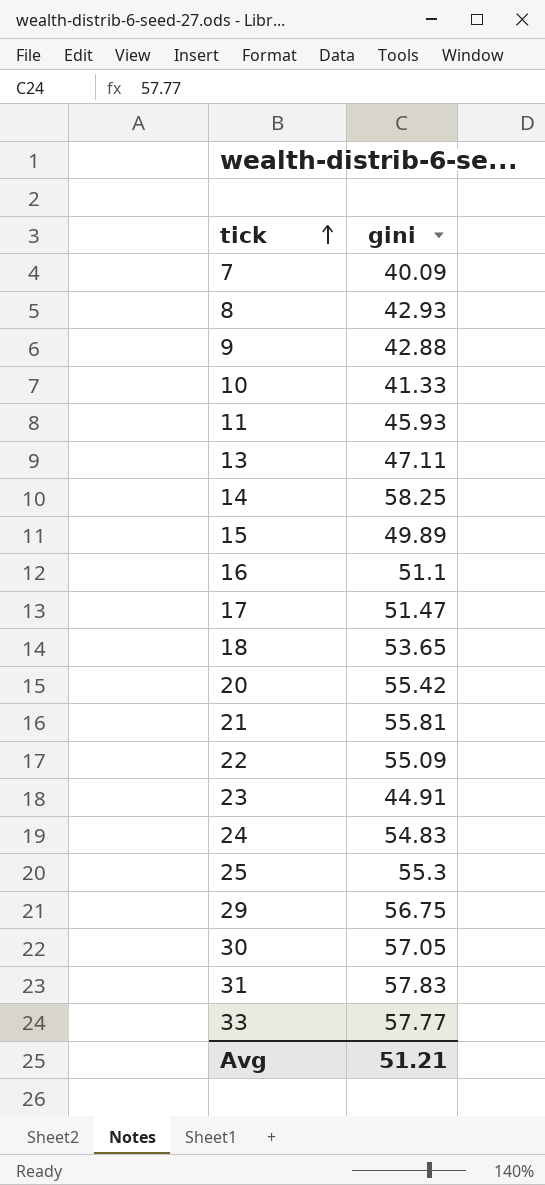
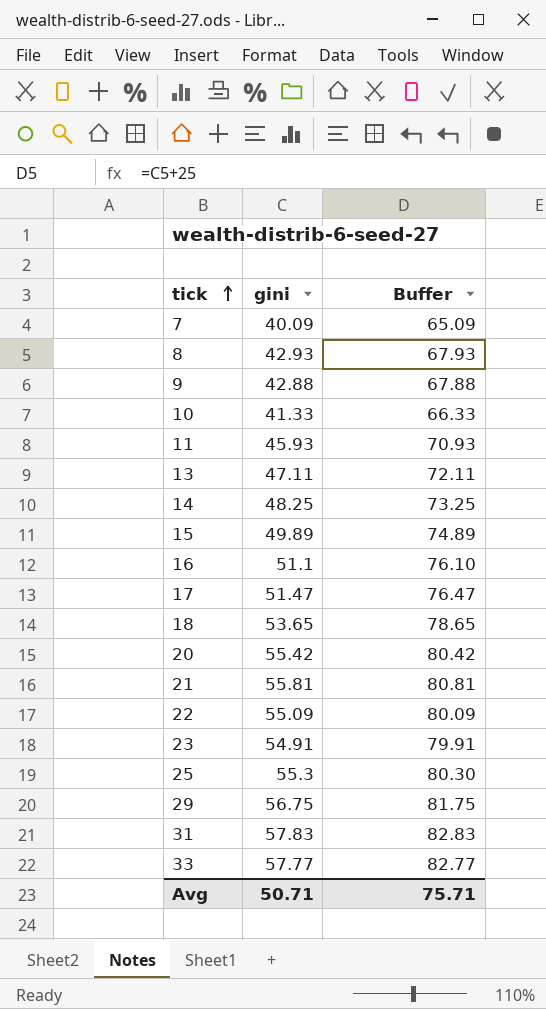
column Buffer | formula: none -> [gini] + 25
row 24: 54.83 -> none
row 30: 57.05 -> none
14 | gini: 58.25 -> 48.25
23 | gini: 44.91 -> 54.91
Avg | gini: 51.21 -> 50.71

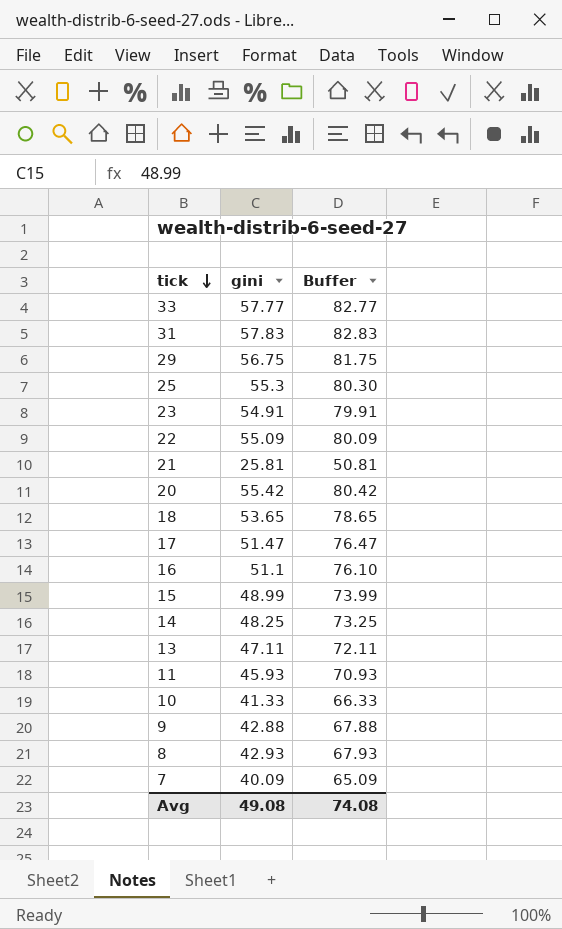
row order: tick ascending -> tick descending
21 | gini: 55.81 -> 25.81
21 | Buffer: 80.81 -> 50.81
15 | gini: 49.89 -> 48.99
15 | Buffer: 74.89 -> 73.99
Avg | gini: 50.71 -> 49.08
Avg | Buffer: 75.71 -> 74.08

